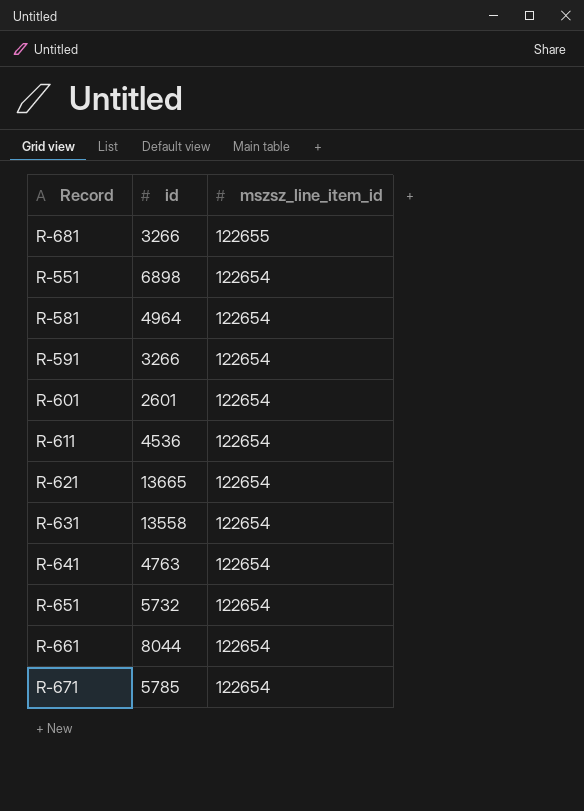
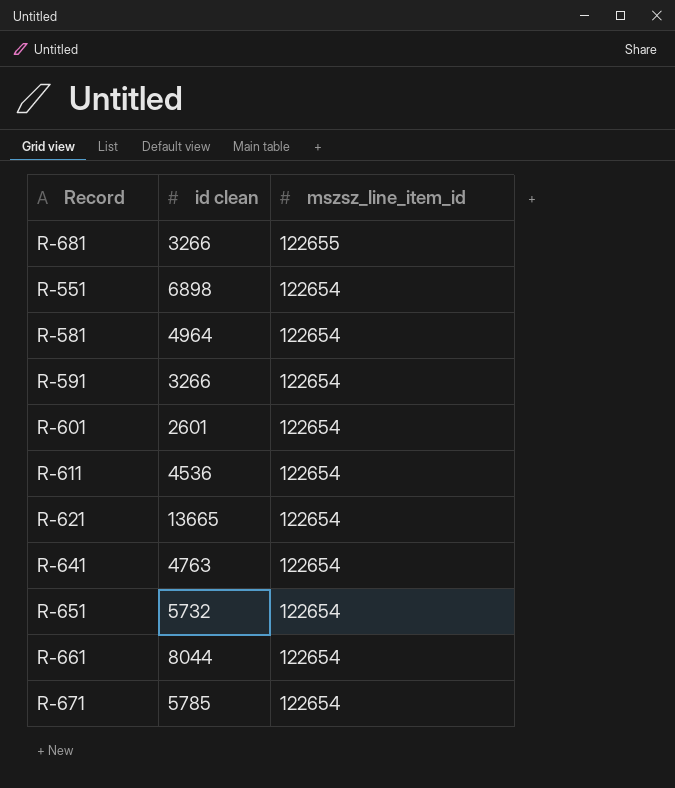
column name: id -> id clean
row R-631: 13558 | 122654 -> none

